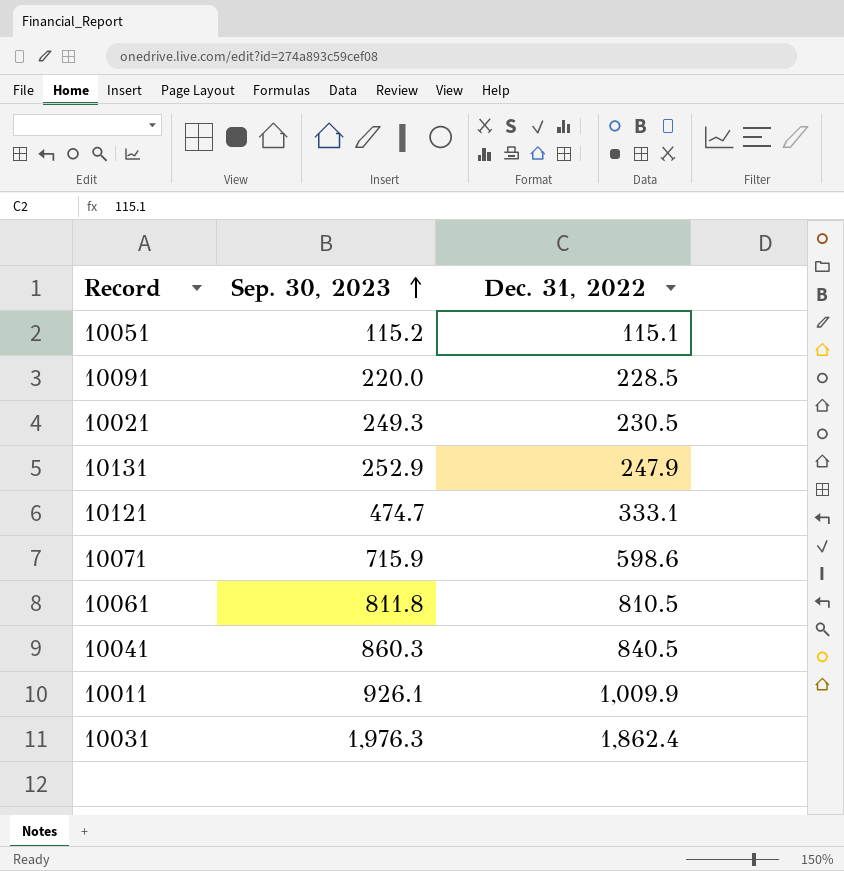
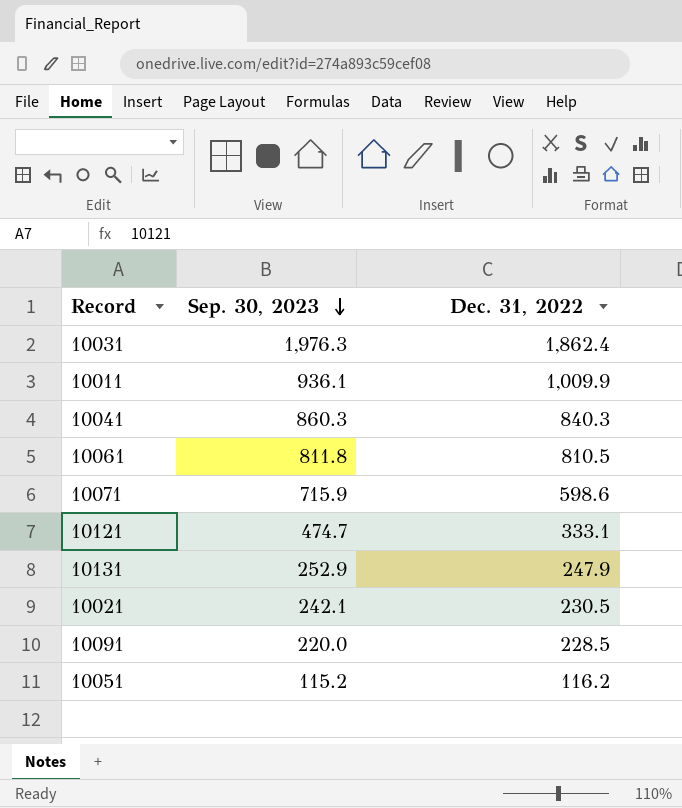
row order: Sep. 30, 2023 ascending -> Sep. 30, 2023 descending
10011 | Sep. 30, 2023: 926.1 -> 936.1
10041 | Dec. 31, 2022: 840.5 -> 840.3
10021 | Sep. 30, 2023: 249.3 -> 242.1
10051 | Dec. 31, 2022: 115.1 -> 116.2

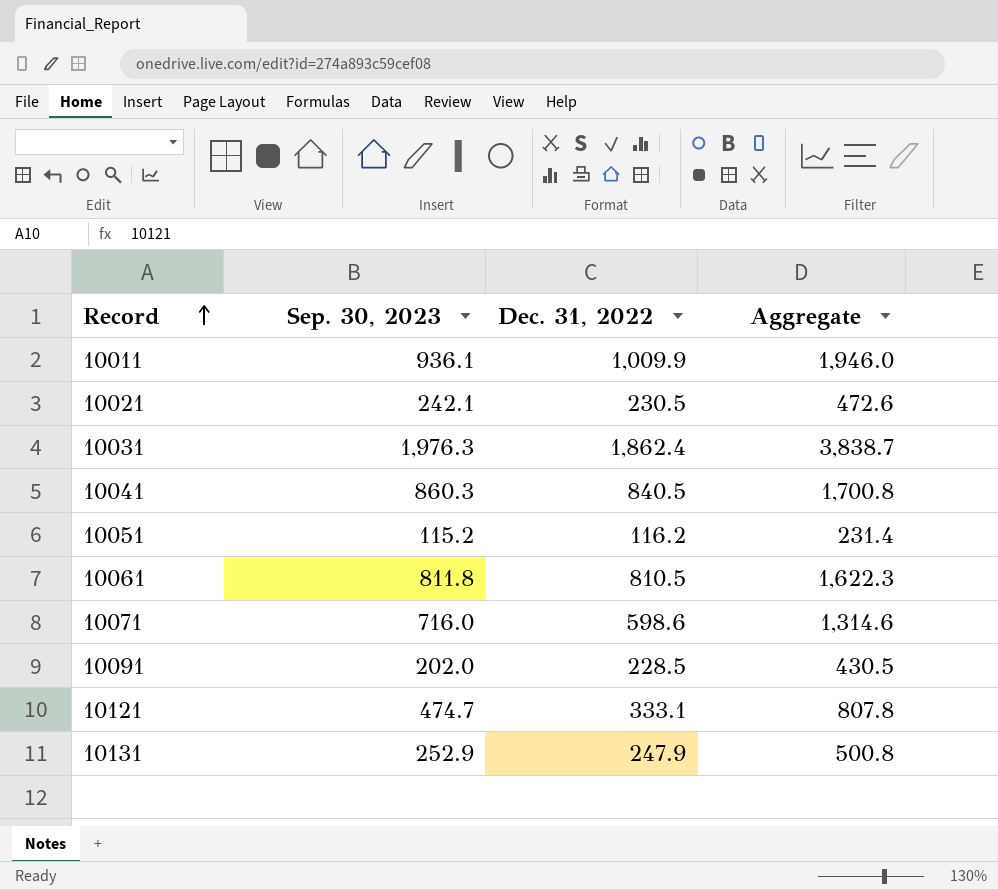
row order: Sep. 30, 2023 descending -> Record ascending
column Aggregate | formula: none -> [Sep. 30, 2023] + [Dec. 31, 2022]
10041 | Dec. 31, 2022: 840.3 -> 840.5
10071 | Sep. 30, 2023: 715.9 -> 716.0
10091 | Sep. 30, 2023: 220.0 -> 202.0

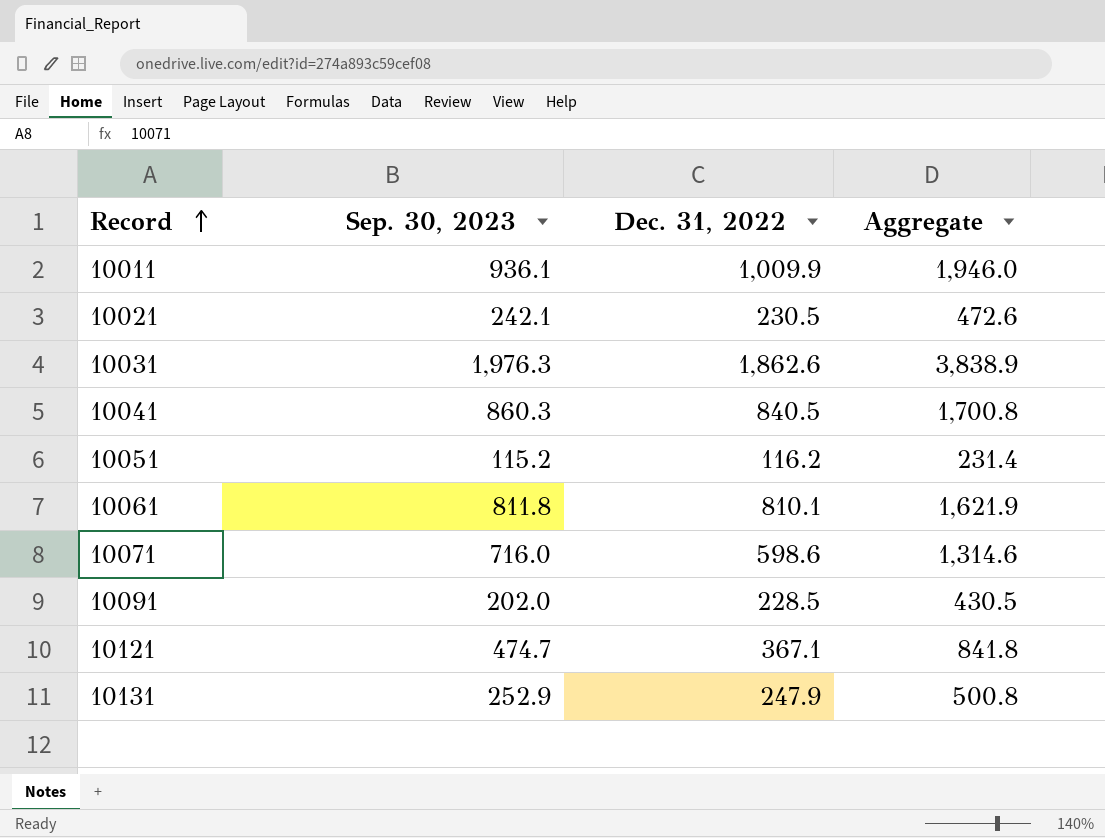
10031 | Dec. 31, 2022: 1,862.4 -> 1,862.6
10031 | Aggregate: 3,838.7 -> 3,838.9
10061 | Dec. 31, 2022: 810.5 -> 810.1
10061 | Aggregate: 1,622.3 -> 1,621.9
10121 | Dec. 31, 2022: 333.1 -> 367.1
10121 | Aggregate: 807.8 -> 841.8

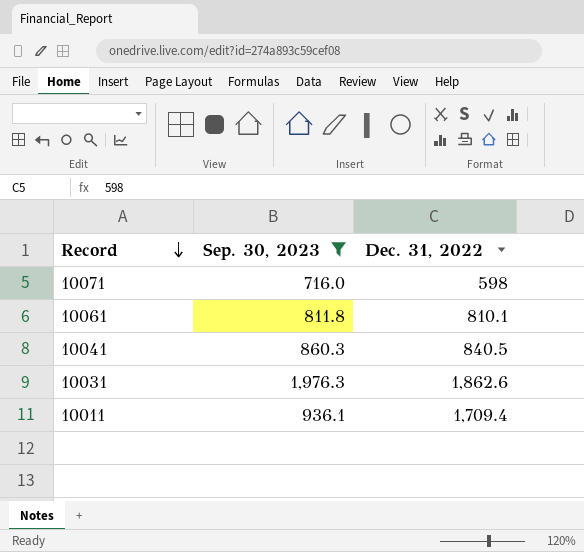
filter: none -> Sep. 30, 2023 >= 716.0
row order: Record ascending -> Record descending
column Aggregate | formula: [Sep. 30, 2023] + [Dec. 31, 2022] -> none
10071 | Dec. 31, 2022: 598.6 -> 598
10011 | Dec. 31, 2022: 1,009.9 -> 1,709.4

